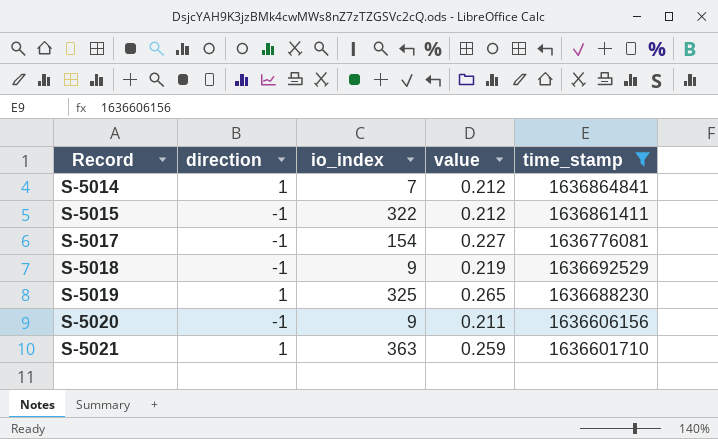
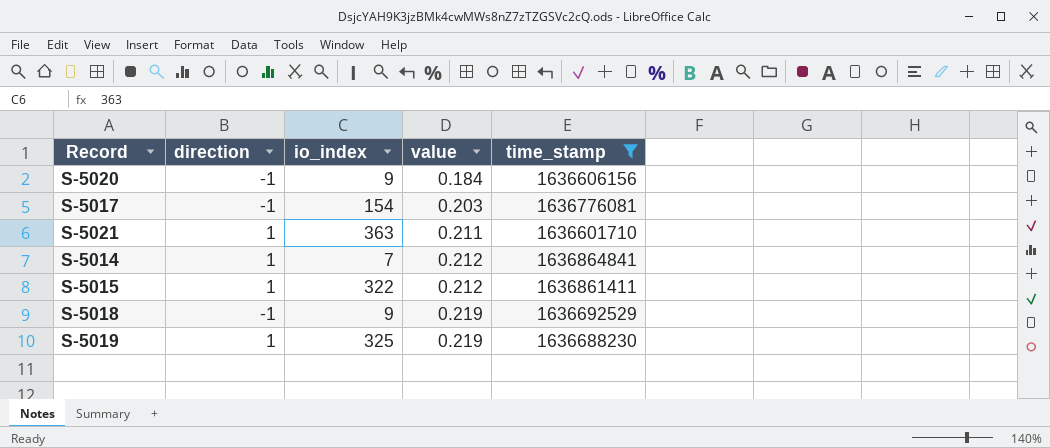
row order: Record ascending -> value ascending
S-5020 | value: 0.211 -> 0.184
S-5017 | value: 0.227 -> 0.203
S-5021 | value: 0.259 -> 0.211
S-5015 | direction: -1 -> 1
S-5019 | value: 0.265 -> 0.219

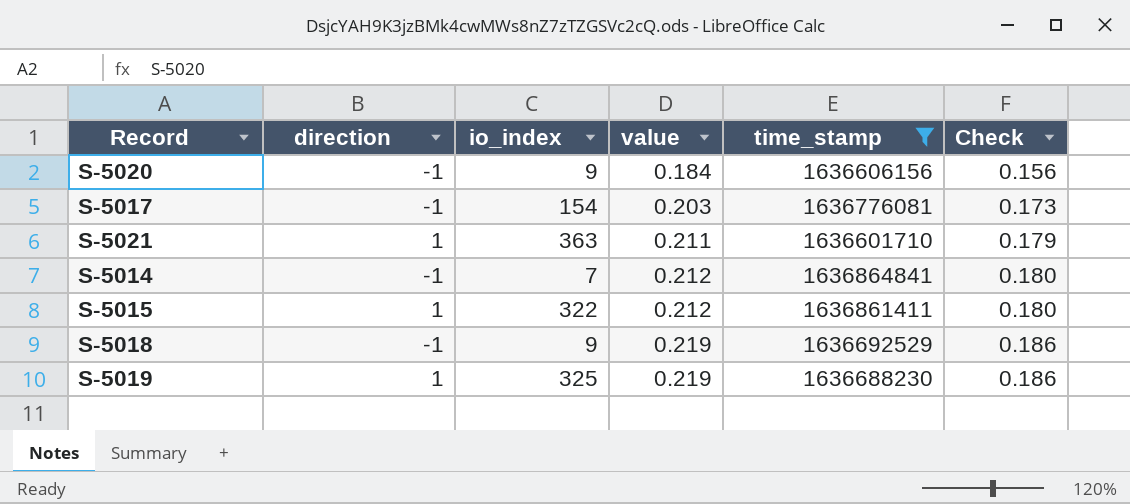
column Check | formula: none -> [value] * 0.85
S-5014 | direction: 1 -> -1

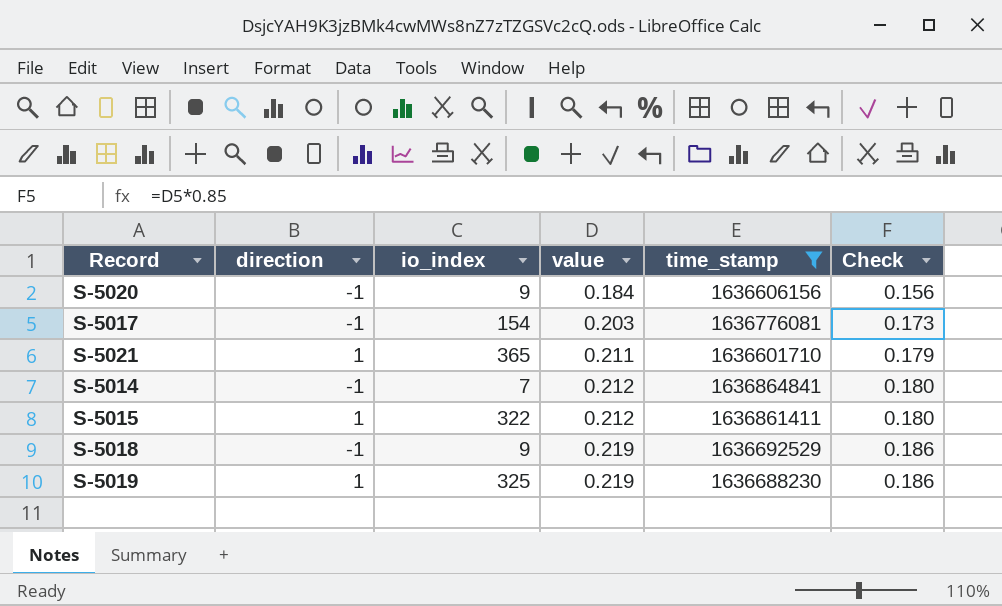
S-5021 | io_index: 363 -> 365

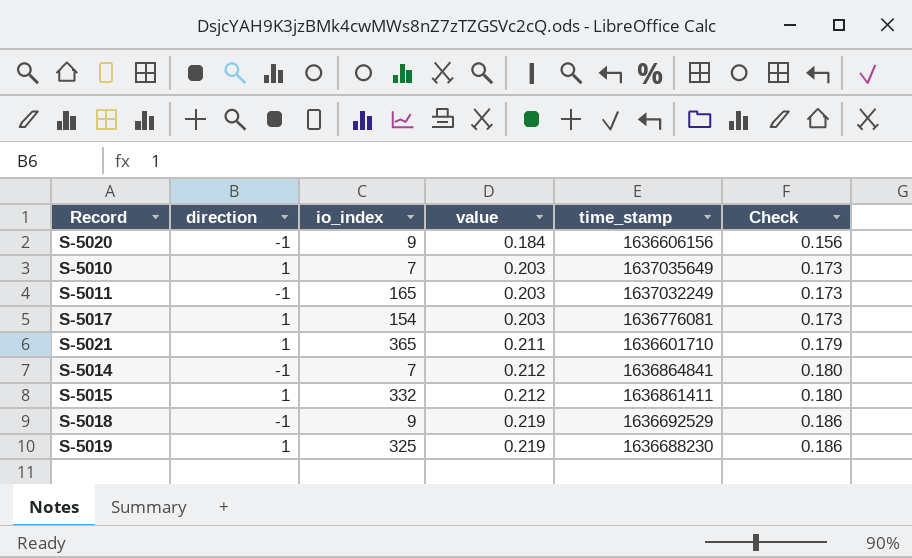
filter: time_stamp <= 1636864841 -> none
S-5017 | direction: -1 -> 1
S-5015 | io_index: 322 -> 332

